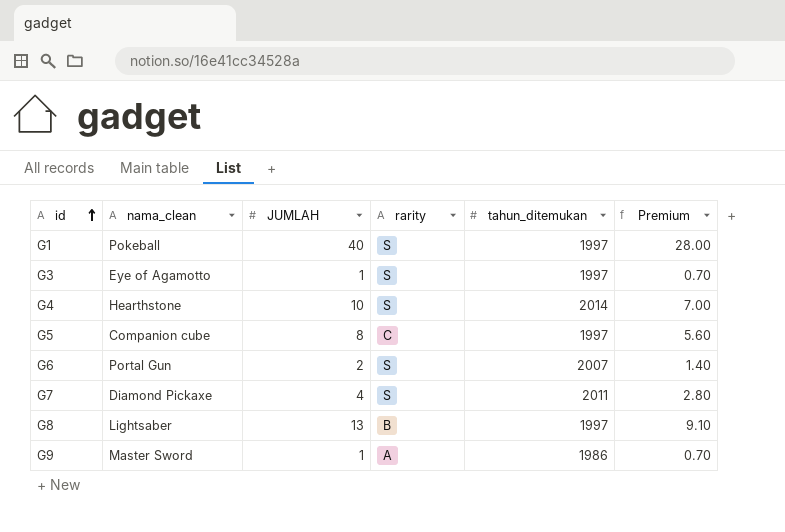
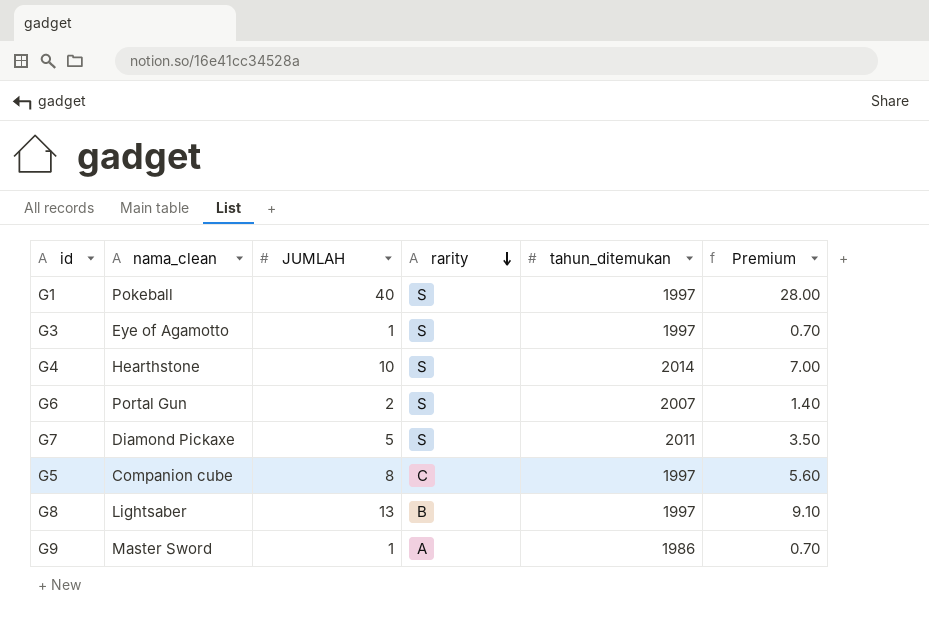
row order: id ascending -> rarity descending
G7 | JUMLAH: 4 -> 5
G7 | Premium: 2.80 -> 3.50

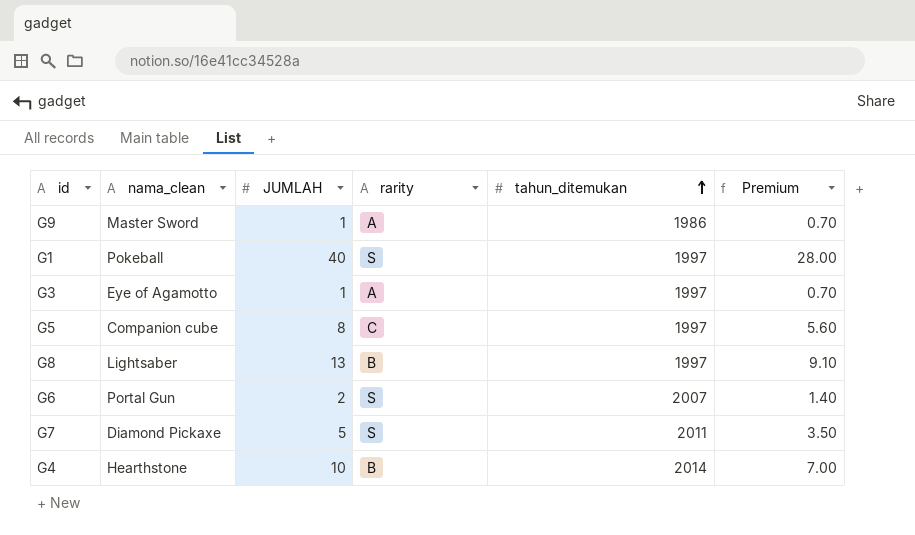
row order: rarity descending -> tahun_ditemukan ascending
G3 | rarity: S -> A
G4 | rarity: S -> B

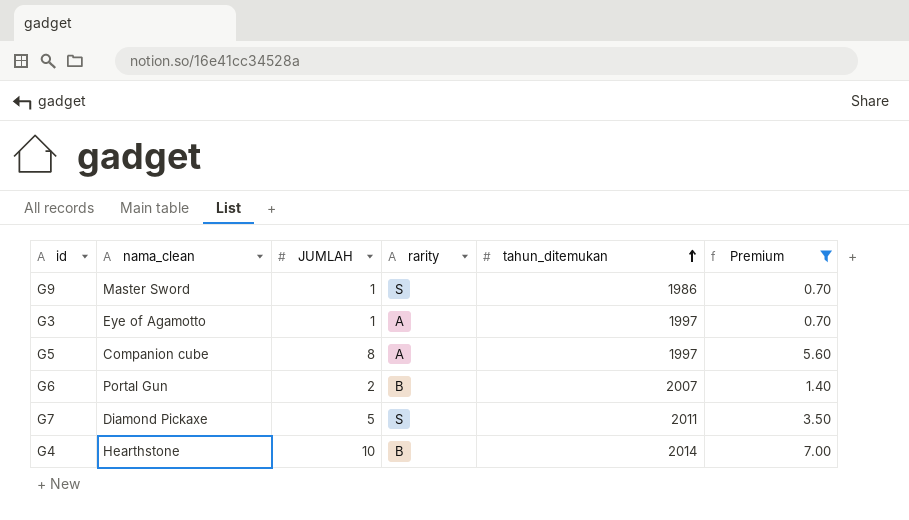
filter: none -> Premium <= 7.00
G9 | rarity: A -> S
G5 | rarity: C -> A
G6 | rarity: S -> B

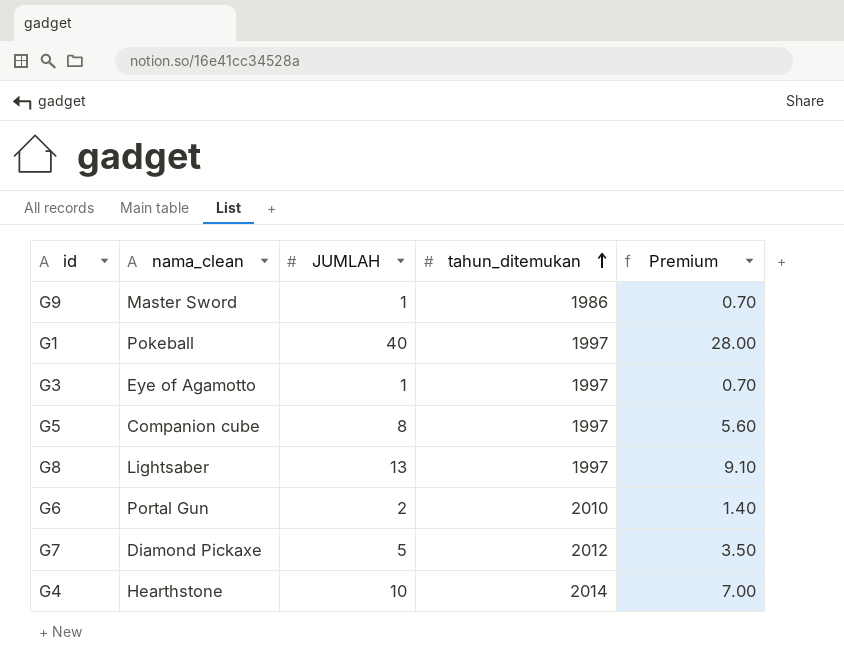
filter: Premium <= 7.00 -> none
column rarity | position: 4 -> none
G6 | tahun_ditemukan: 2007 -> 2010
G7 | tahun_ditemukan: 2011 -> 2012

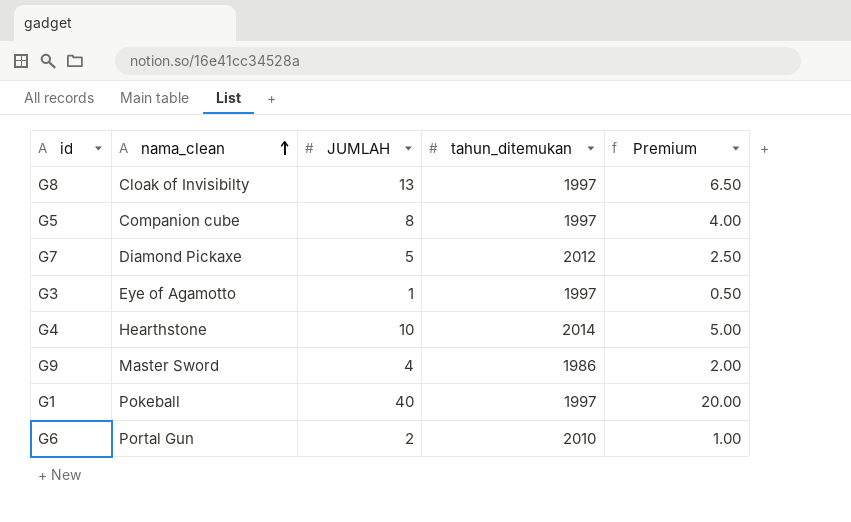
row order: tahun_ditemukan ascending -> nama_clean ascending
column Premium | formula: [JUMLAH] * 0.7 -> [JUMLAH] * 0.5
G8 | nama_clean: Lightsaber -> Cloak of Invisibilty
G9 | JUMLAH: 1 -> 4

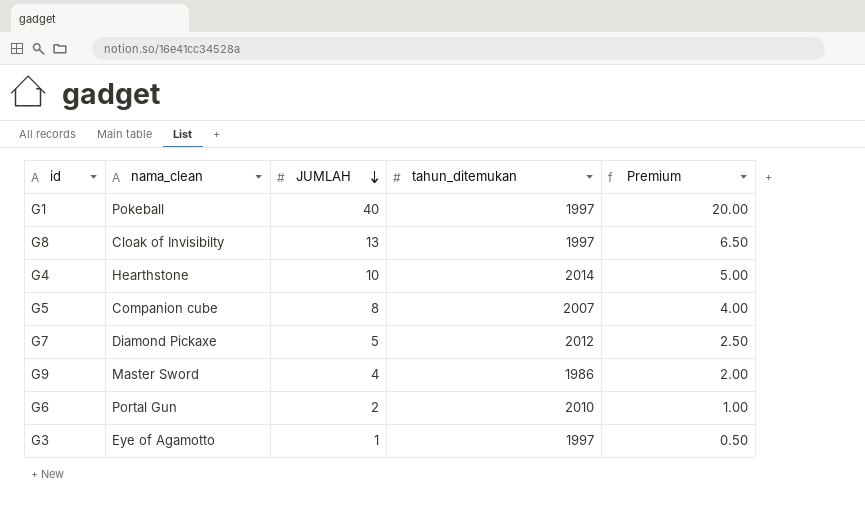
row order: nama_clean ascending -> JUMLAH descending
G5 | tahun_ditemukan: 1997 -> 2007

